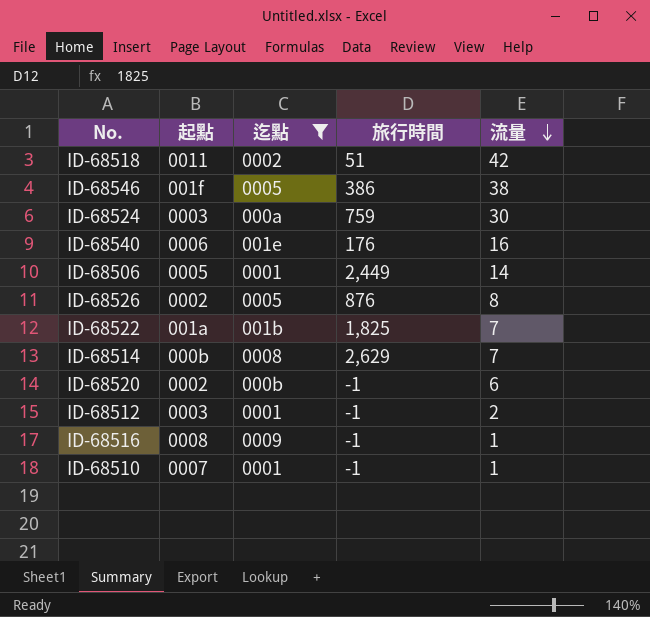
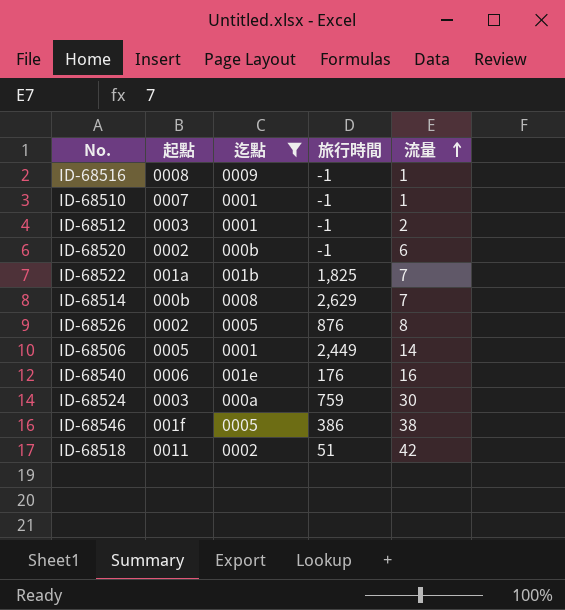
row order: 流量 descending -> 流量 ascending

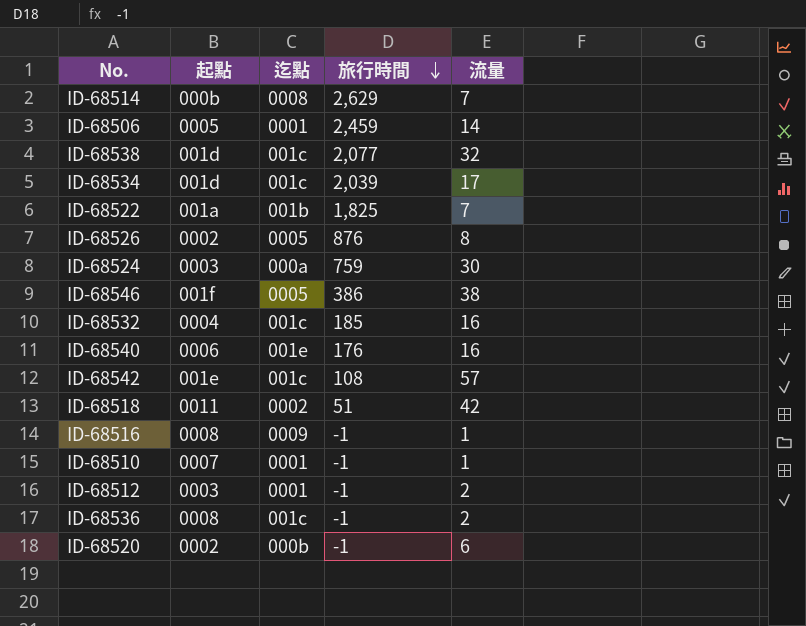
filter: 迄點 != 001c -> none
row order: 流量 ascending -> 旅行時間 descending
ID-68506 | 旅行時間: 2,449 -> 2,459

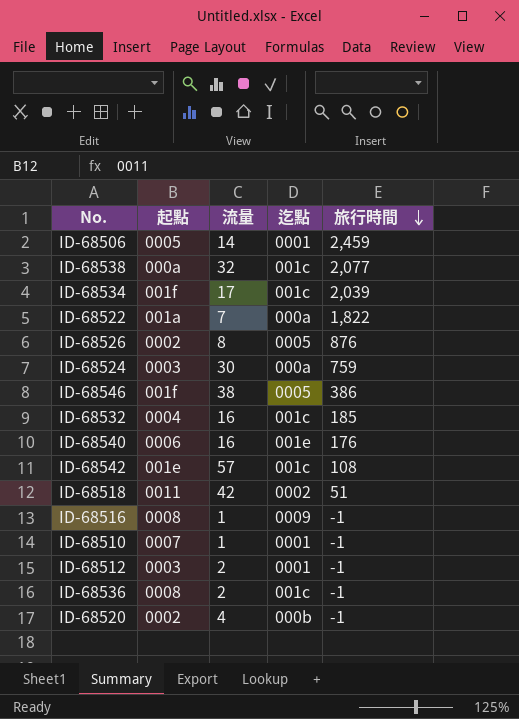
column 流量 | position: 5 -> 3
row ID-68514: 000b | 0008 | 2,629 | 7 -> none
ID-68538 | 起點: 001d -> 000a
ID-68534 | 起點: 001d -> 001f
ID-68522 | 迄點: 001b -> 000a
ID-68522 | 旅行時間: 1,825 -> 1,822
ID-68520 | 流量: 6 -> 4

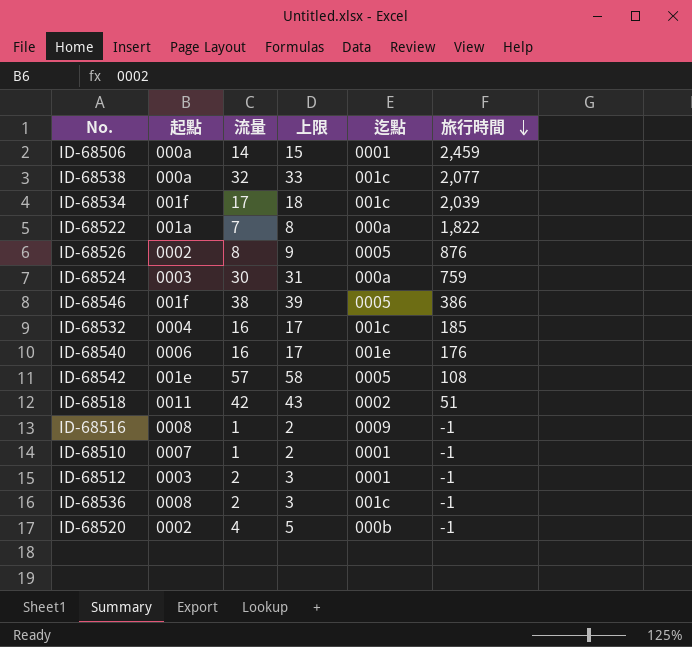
column 上限 | formula: none -> [流量] + 1
ID-68506 | 起點: 0005 -> 000a
ID-68542 | 迄點: 001c -> 0005

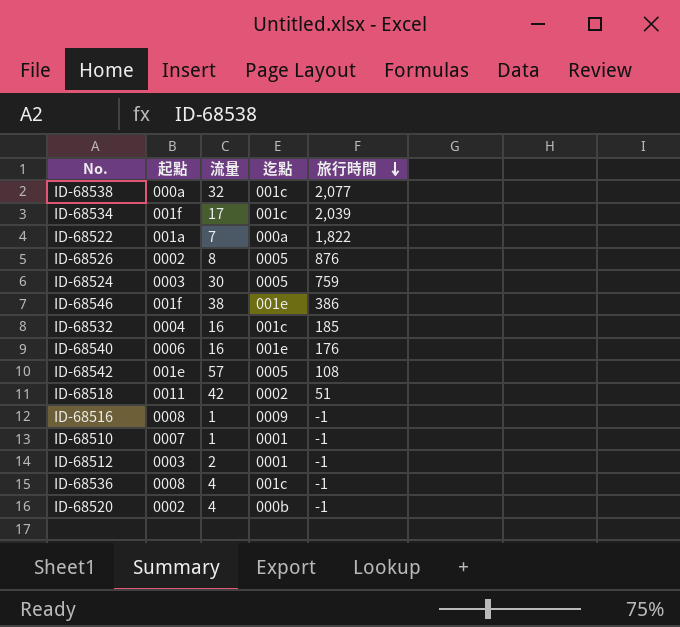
column 上限 | formula: [流量] + 1 -> none
row ID-68506: 000a | 14 | 15 | 0001 | 2,459 -> none
ID-68524 | 迄點: 000a -> 0005
ID-68546 | 迄點: 0005 -> 001e
ID-68536 | 流量: 2 -> 4

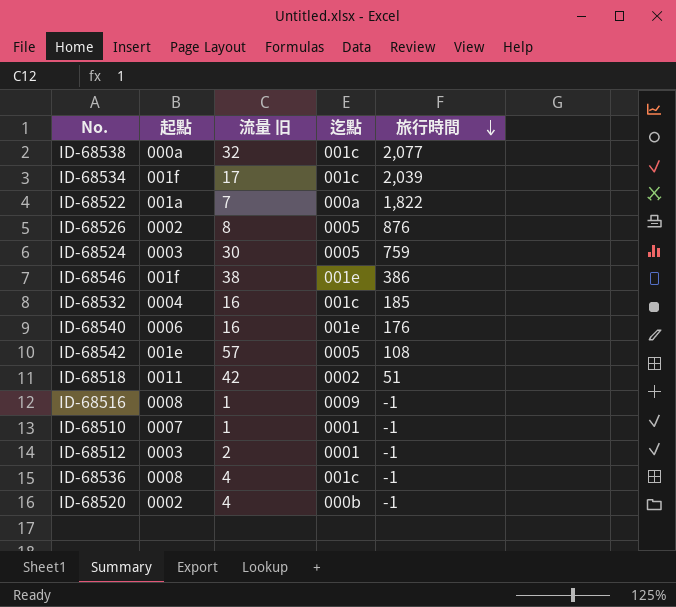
column name: 流量 -> 流量 旧

